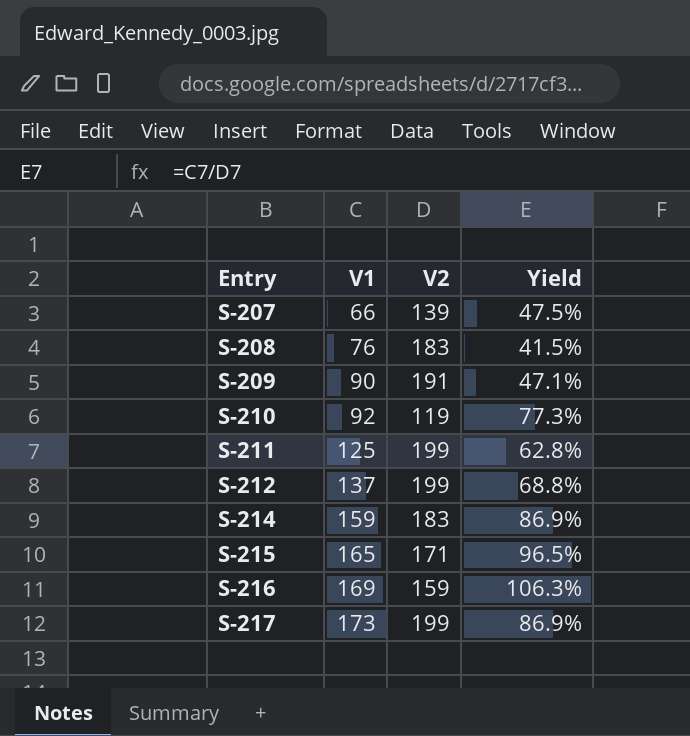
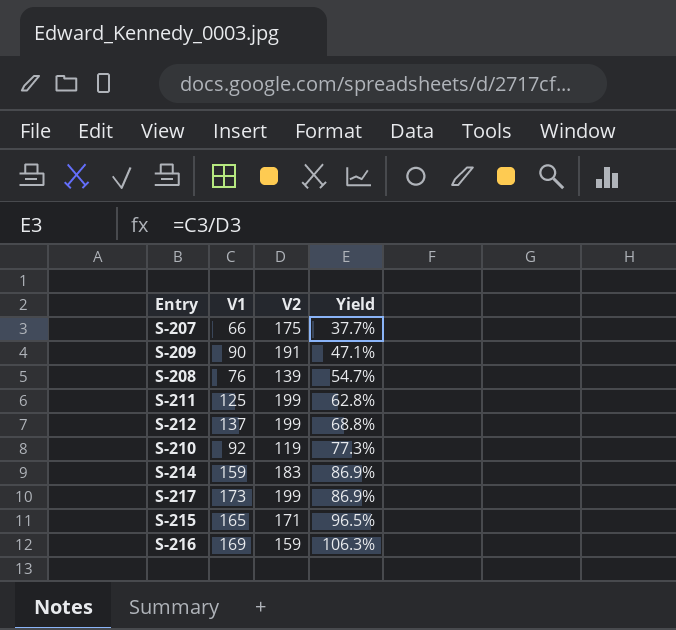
row order: Entry ascending -> Yield ascending
S-207 | V2: 139 -> 175
S-207 | Yield: 47.5% -> 37.7%
S-208 | V2: 183 -> 139
S-208 | Yield: 41.5% -> 54.7%

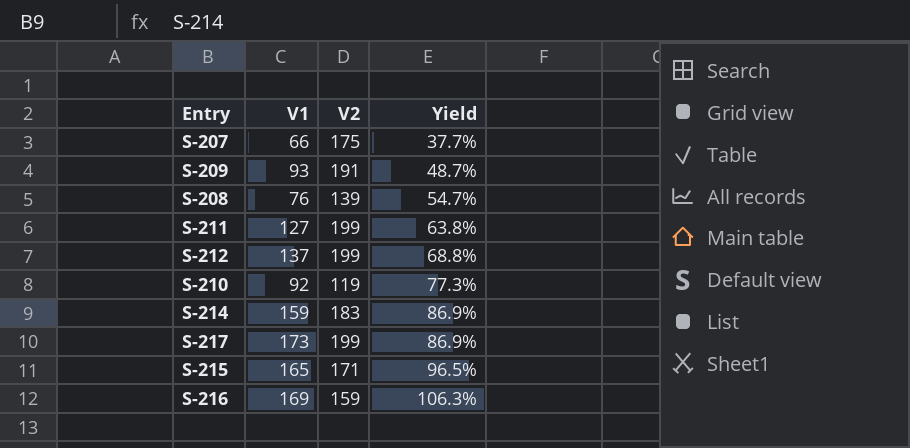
S-209 | V1: 90 -> 93
S-209 | Yield: 47.1% -> 48.7%
S-211 | V1: 125 -> 127
S-211 | Yield: 62.8% -> 63.8%

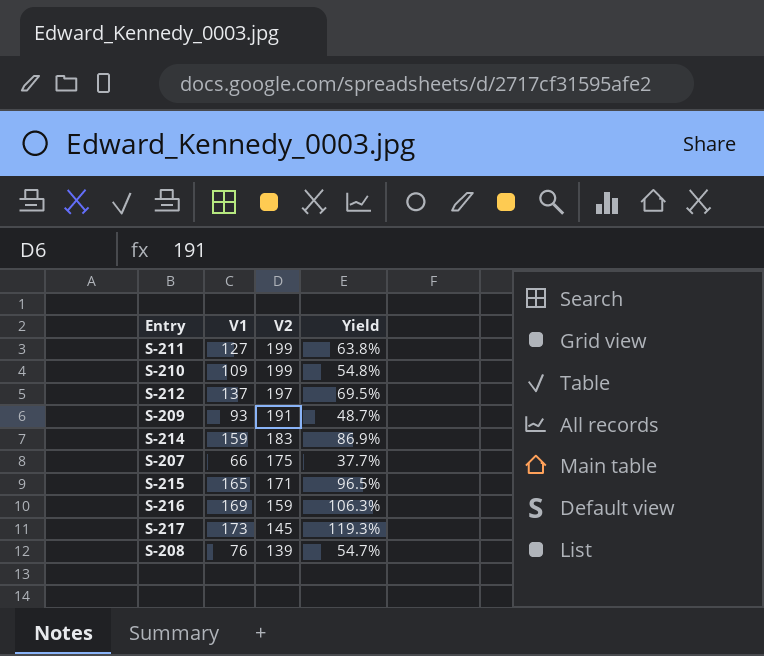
row order: Yield ascending -> V2 descending
S-210 | V1: 92 -> 109
S-210 | V2: 119 -> 199
S-210 | Yield: 77.3% -> 54.8%
S-212 | V2: 199 -> 197
S-212 | Yield: 68.8% -> 69.5%
S-217 | V2: 199 -> 145
S-217 | Yield: 86.9% -> 119.3%

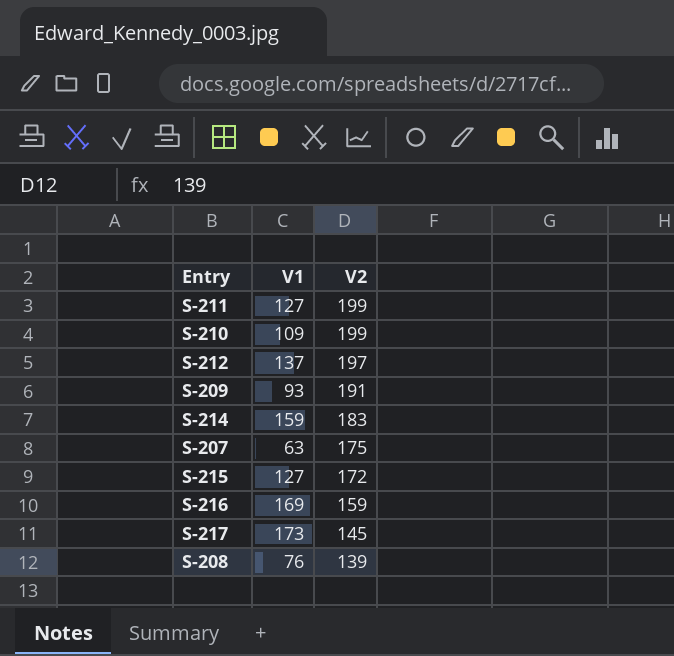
column Yield | formula: [V1] / [V2] -> none
S-207 | V1: 66 -> 63
S-215 | V1: 165 -> 127
S-215 | V2: 171 -> 172

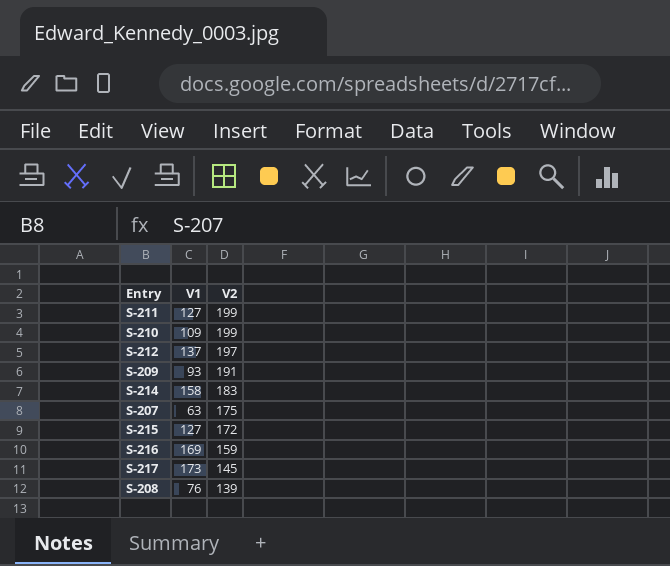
S-214 | V1: 159 -> 158

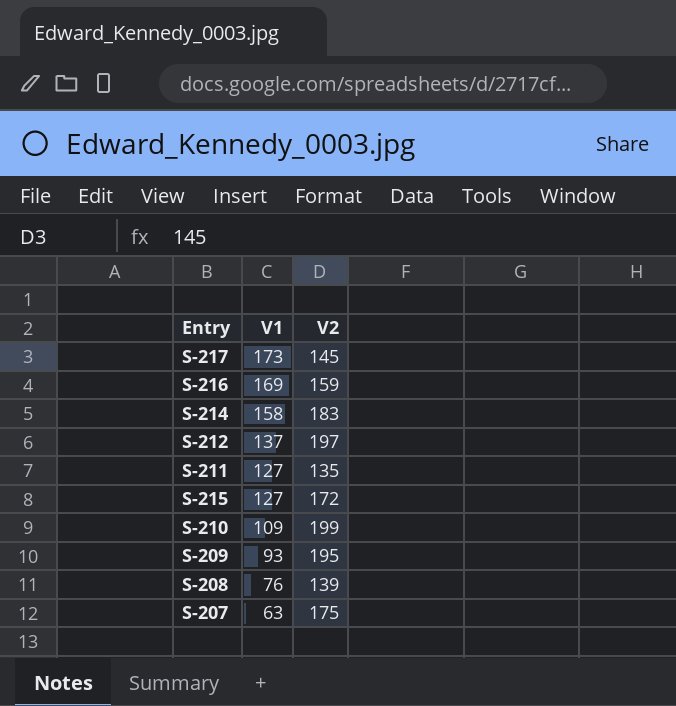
row order: V2 descending -> V1 descending
S-211 | V2: 199 -> 135
S-209 | V2: 191 -> 195

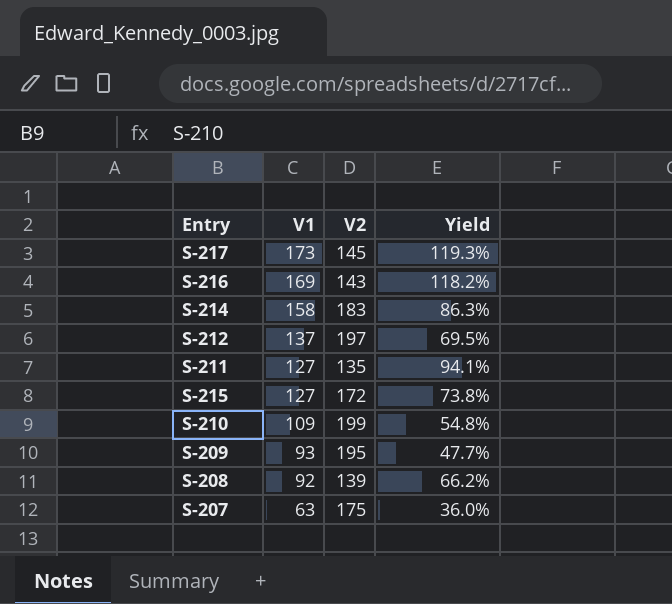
column Yield | formula: none -> [V1] / [V2]
S-216 | V2: 159 -> 143
S-208 | V1: 76 -> 92

